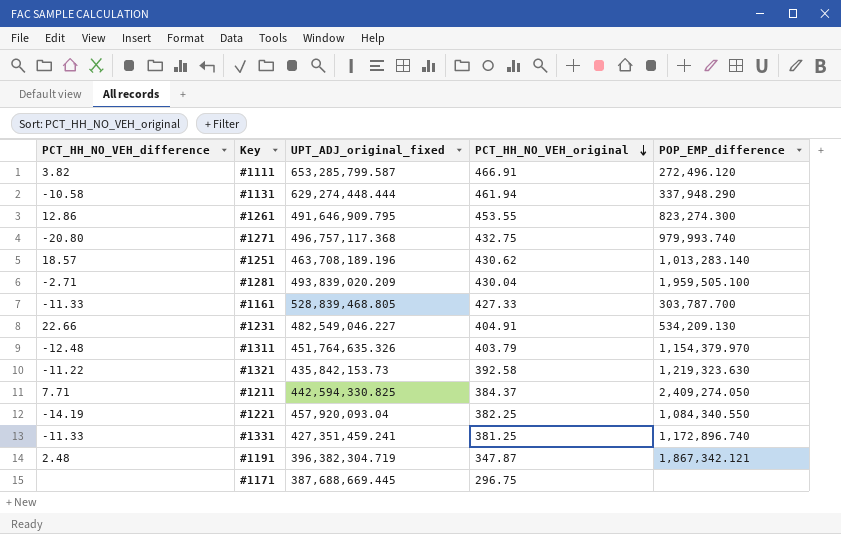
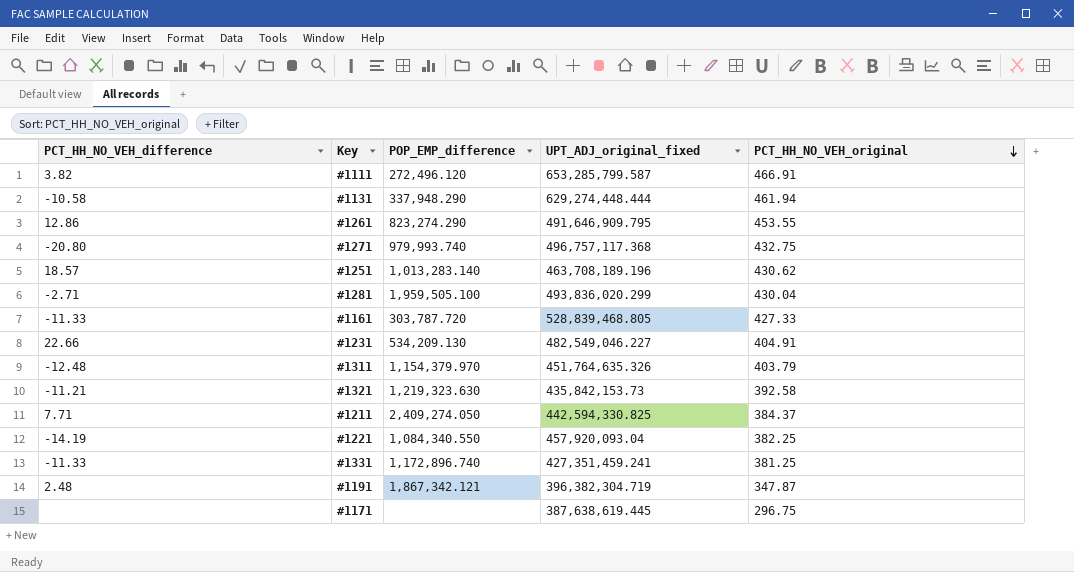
column POP_EMP_difference | position: 5 -> 3
#1261 | POP_EMP_difference: 823,274.300 -> 823,274.290
#1281 | UPT_ADJ_original_fixed: 493,839,020.209 -> 493,836,020.299
#1161 | POP_EMP_difference: 303,787.700 -> 303,787.720
#1321 | PCT_HH_NO_VEH_difference: -11.22 -> -11.21
#1171 | UPT_ADJ_original_fixed: 387,688,669.445 -> 387,638,619.445

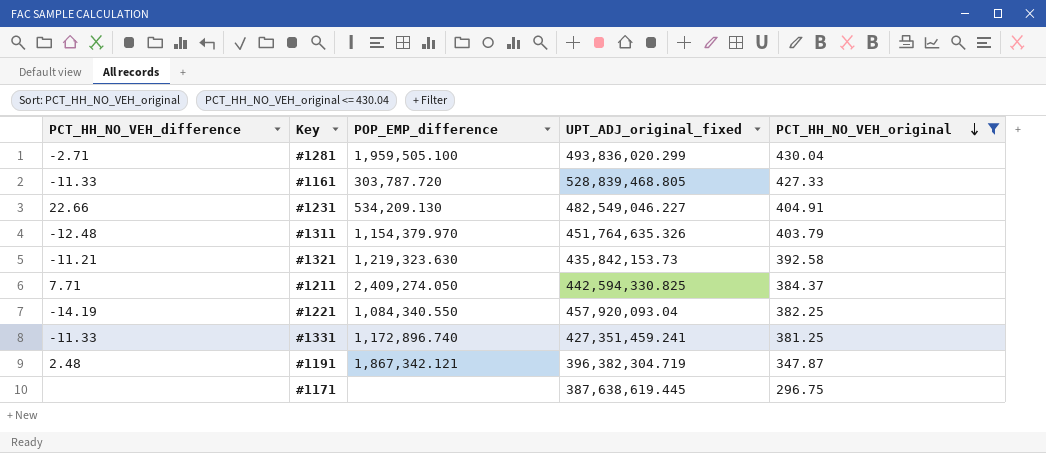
filter: none -> PCT_HH_NO_VEH_original <= 430.04

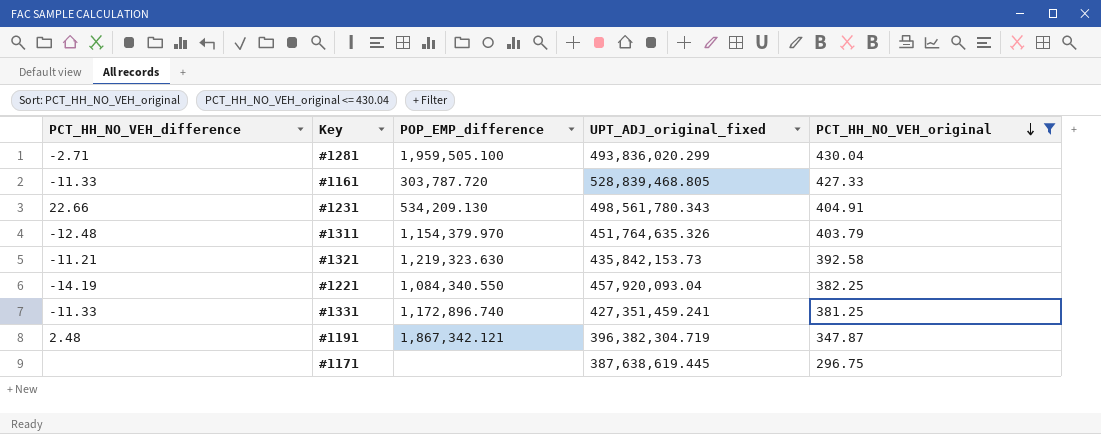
row #1211: 7.71 | 2,409,274.050 | 442,594,330.825 | 384.37 -> none
#1231 | UPT_ADJ_original_fixed: 482,549,046.227 -> 498,561,780.343

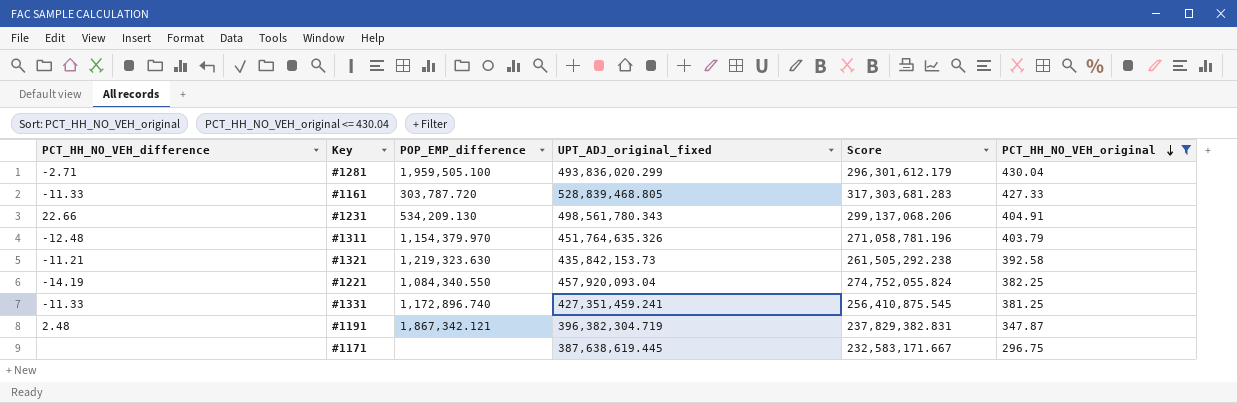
column Score | formula: none -> [UPT_ADJ_original_fixed] * 0.6

